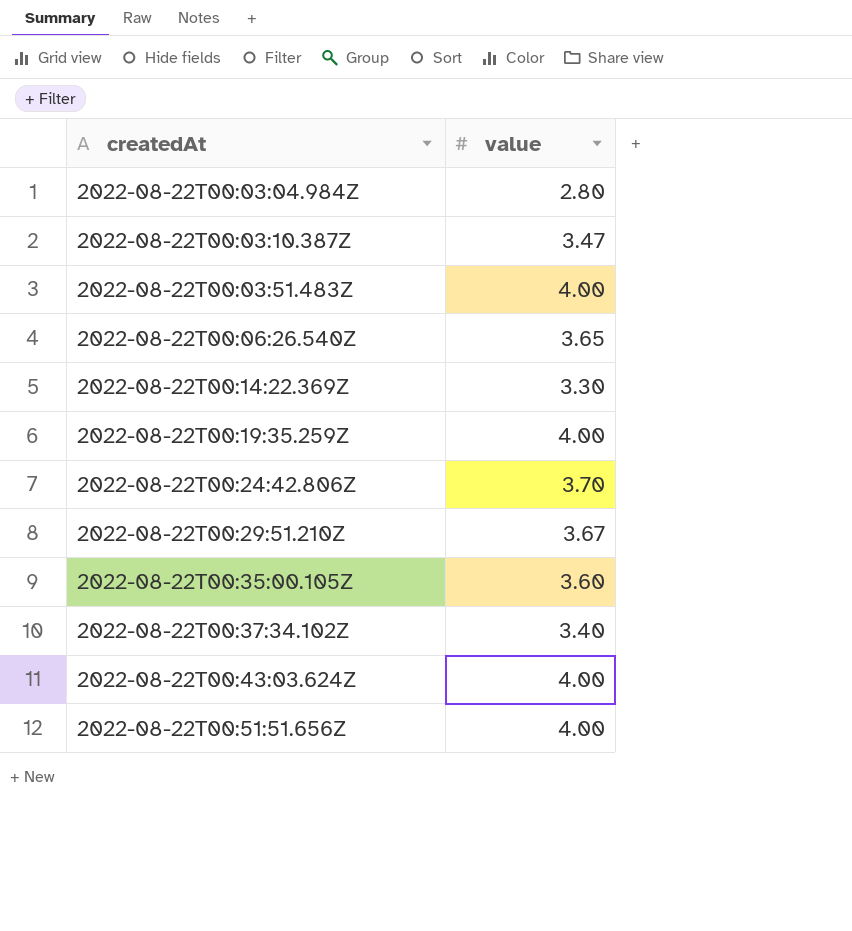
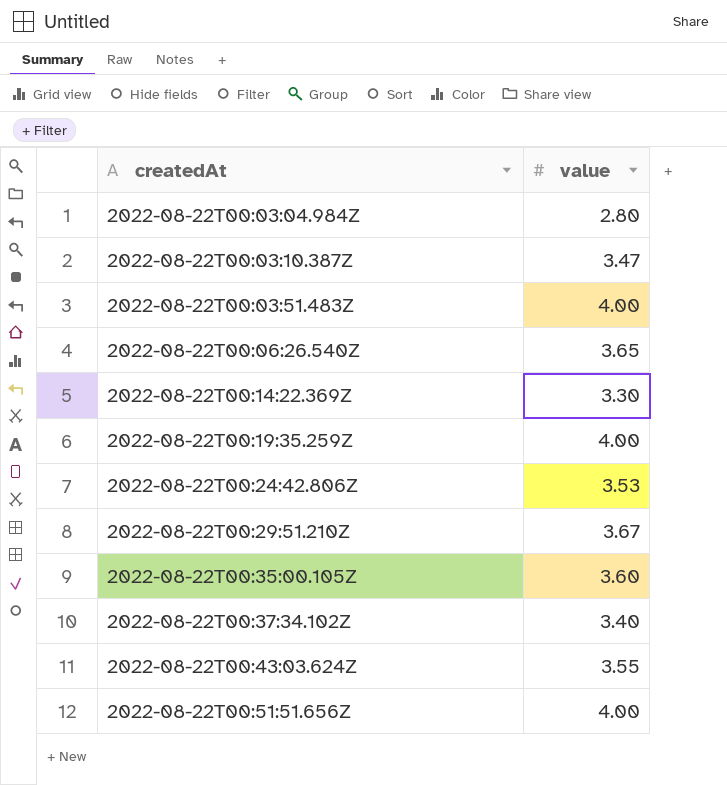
2022-08-22T00:24:42.806Z | value: 3.70 -> 3.53
2022-08-22T00:43:03.624Z | value: 4.00 -> 3.55

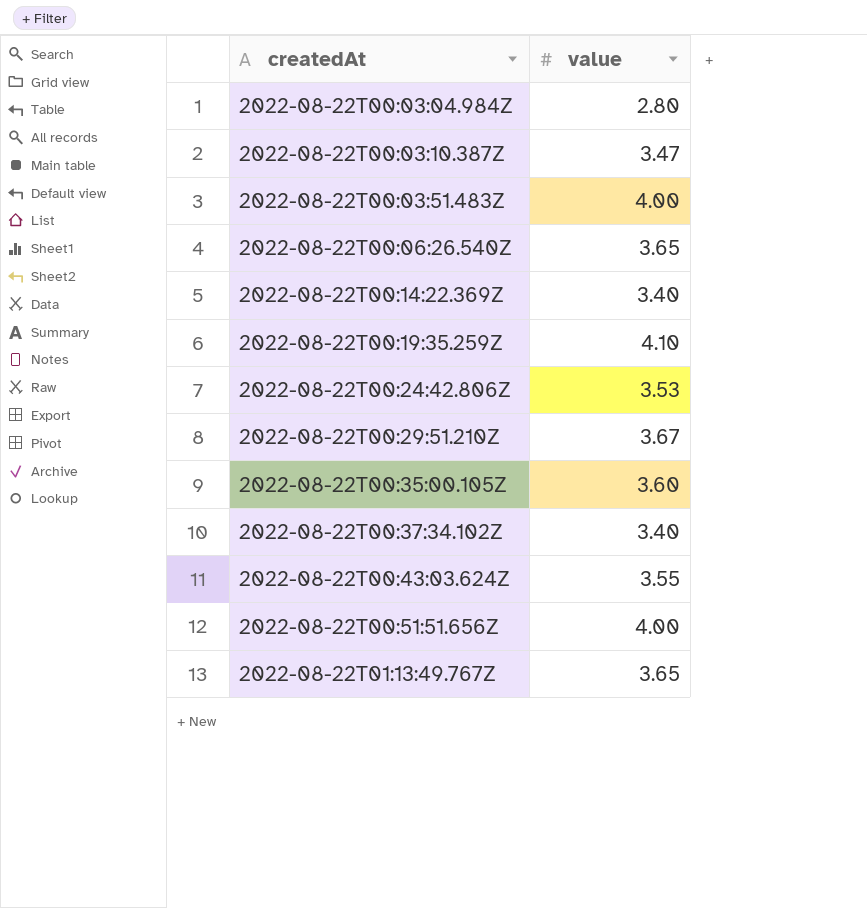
2022-08-22T00:14:22.369Z | value: 3.30 -> 3.40
2022-08-22T00:19:35.259Z | value: 4.00 -> 4.10
row 2022-08-22T01:13:49.767Z: none -> 3.65

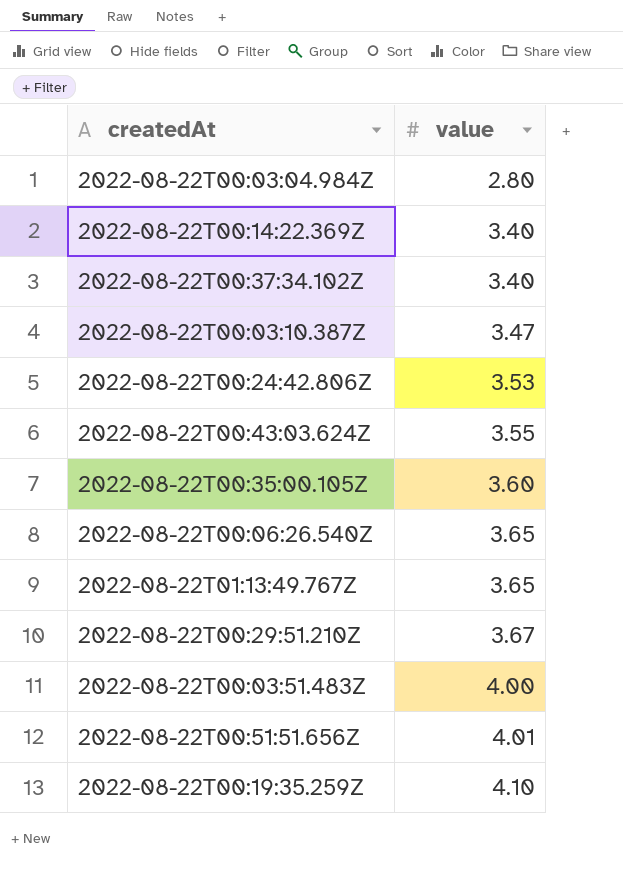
row order: createdAt ascending -> value ascending
2022-08-22T00:51:51.656Z | value: 4.00 -> 4.01

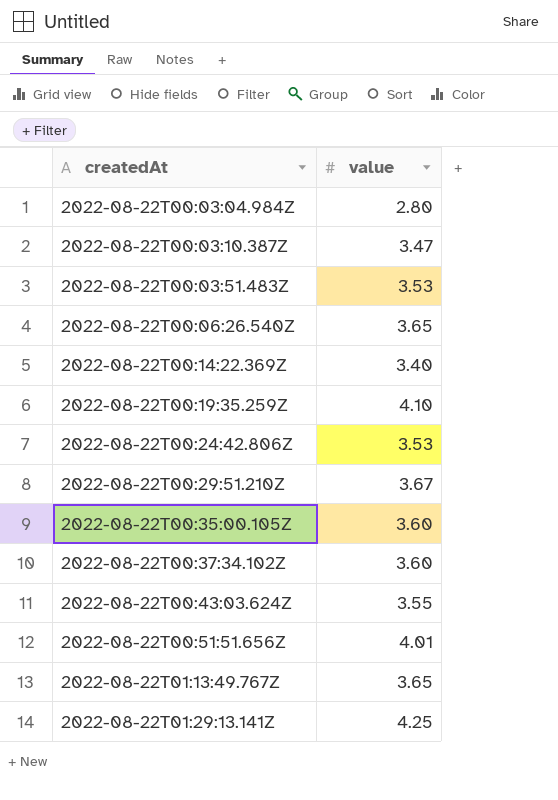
row order: value ascending -> createdAt ascending
2022-08-22T00:03:51.483Z | value: 4.00 -> 3.53
2022-08-22T00:37:34.102Z | value: 3.40 -> 3.60
row 2022-08-22T01:29:13.141Z: none -> 4.25

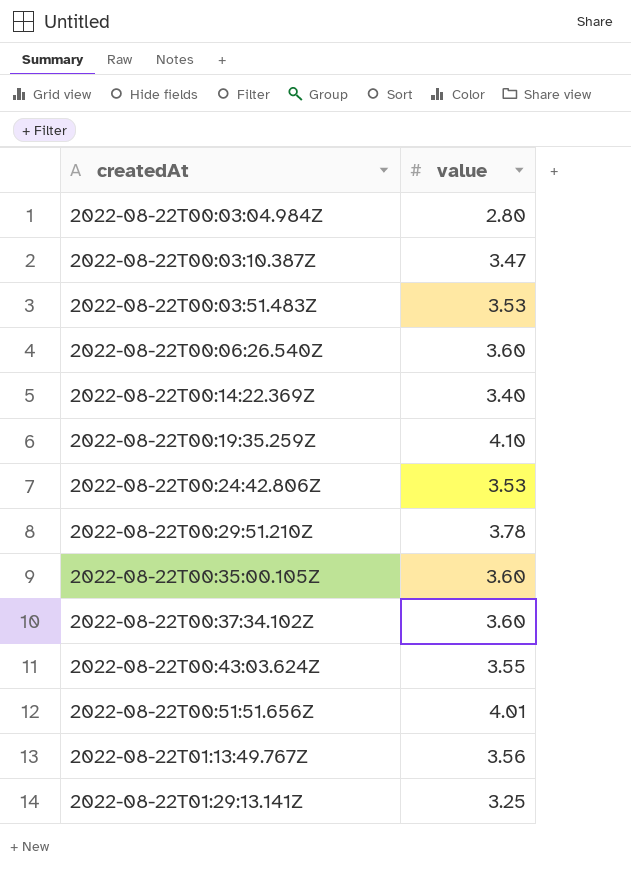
2022-08-22T00:06:26.540Z | value: 3.65 -> 3.60
2022-08-22T00:29:51.210Z | value: 3.67 -> 3.78
2022-08-22T01:13:49.767Z | value: 3.65 -> 3.56
2022-08-22T01:29:13.141Z | value: 4.25 -> 3.25

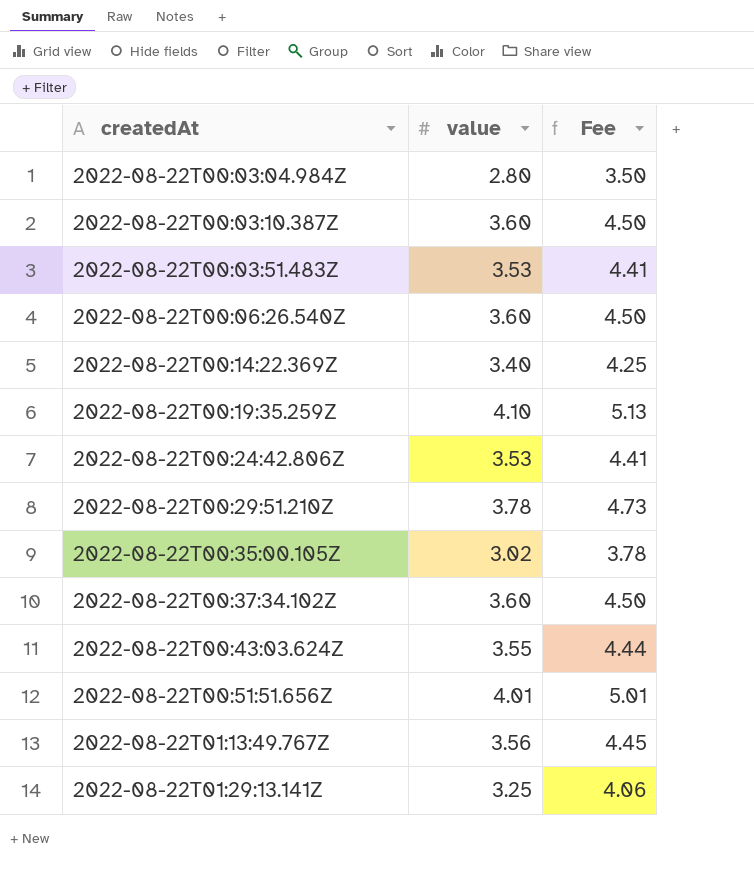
column Fee | formula: none -> [value] * 1.25
2022-08-22T00:03:10.387Z | value: 3.47 -> 3.60
2022-08-22T00:35:00.105Z | value: 3.60 -> 3.02

